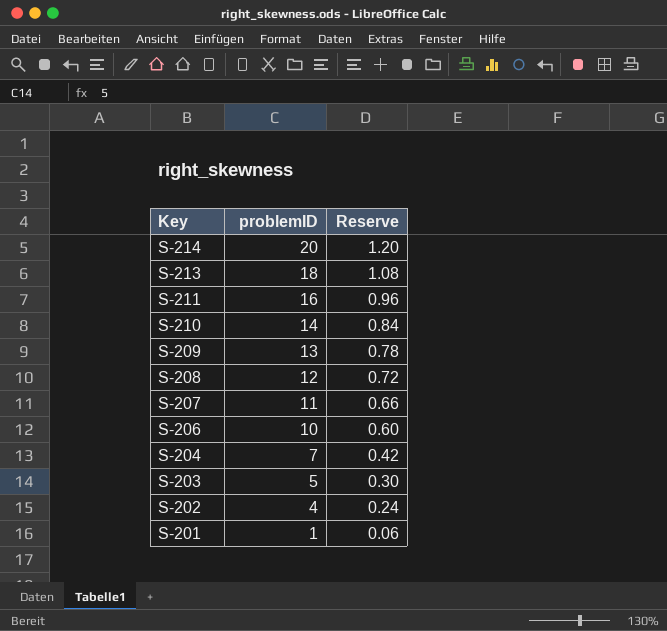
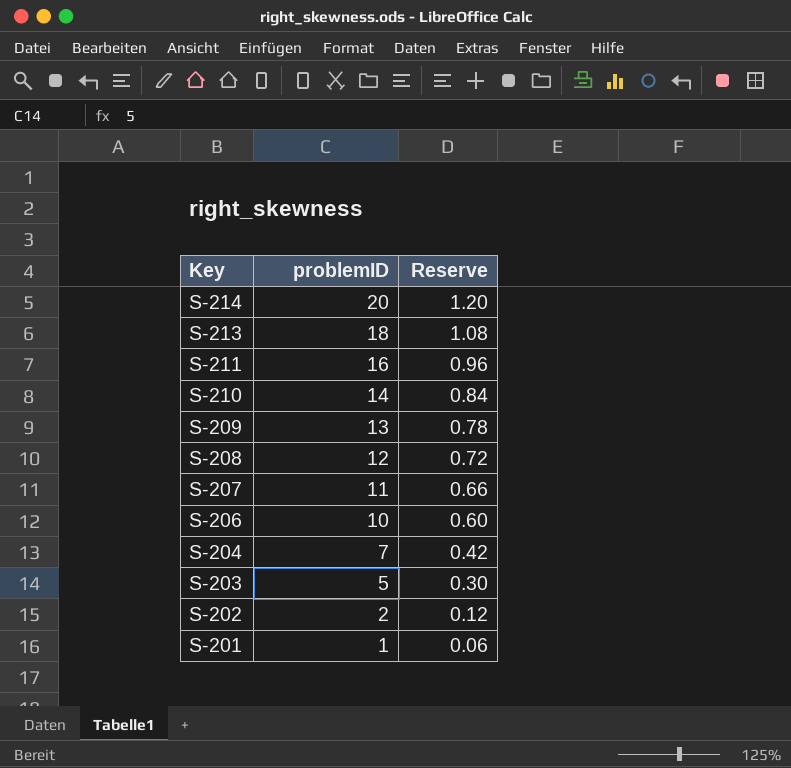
S-202 | problemID: 4 -> 2
S-202 | Reserve: 0.24 -> 0.12

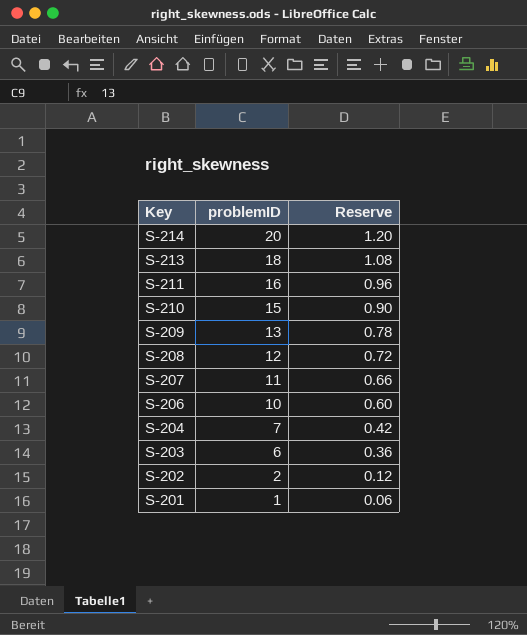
S-210 | problemID: 14 -> 15
S-210 | Reserve: 0.84 -> 0.90
S-203 | problemID: 5 -> 6
S-203 | Reserve: 0.30 -> 0.36

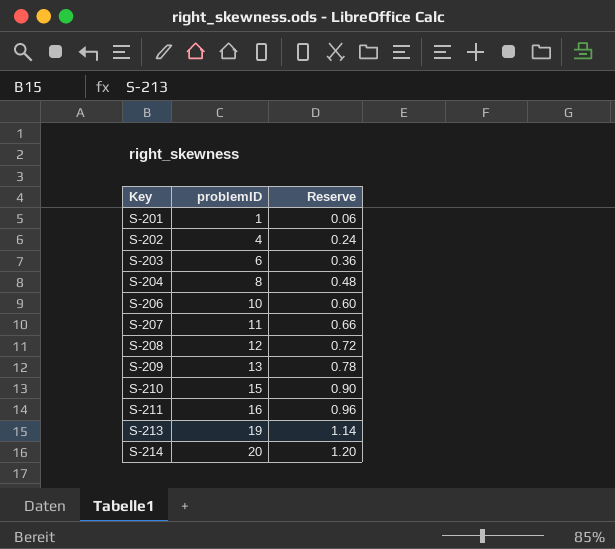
row order: Key descending -> Key ascending
S-202 | problemID: 2 -> 4
S-202 | Reserve: 0.12 -> 0.24
S-204 | problemID: 7 -> 8
S-204 | Reserve: 0.42 -> 0.48
S-213 | problemID: 18 -> 19
S-213 | Reserve: 1.08 -> 1.14

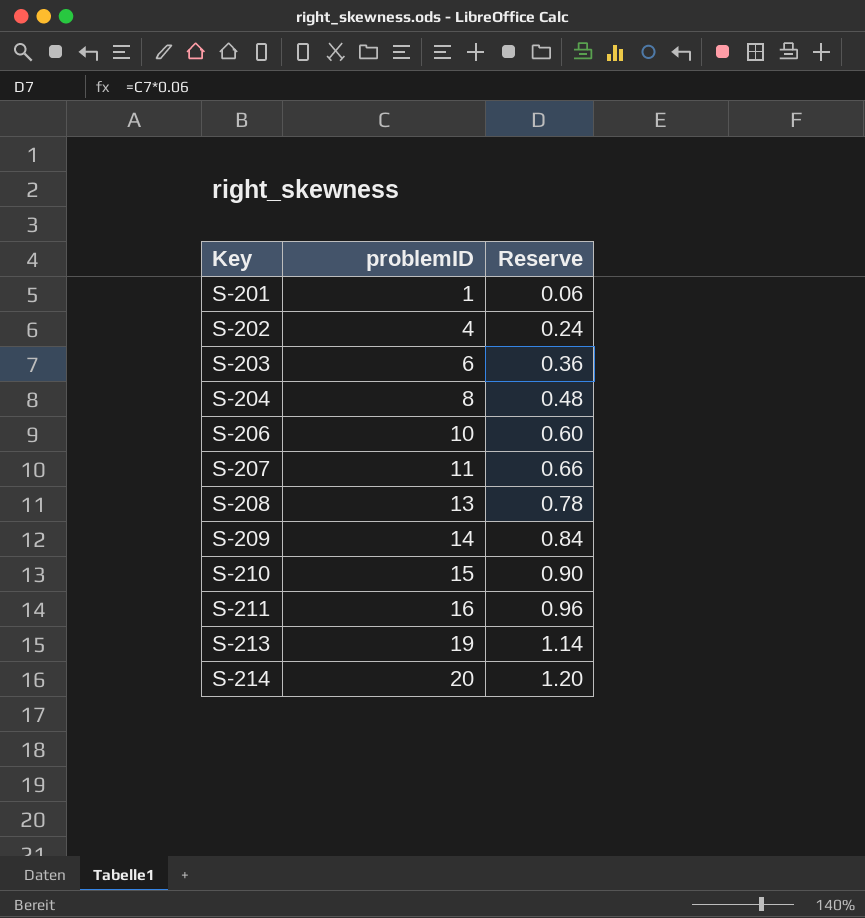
S-208 | problemID: 12 -> 13
S-208 | Reserve: 0.72 -> 0.78
S-209 | problemID: 13 -> 14
S-209 | Reserve: 0.78 -> 0.84

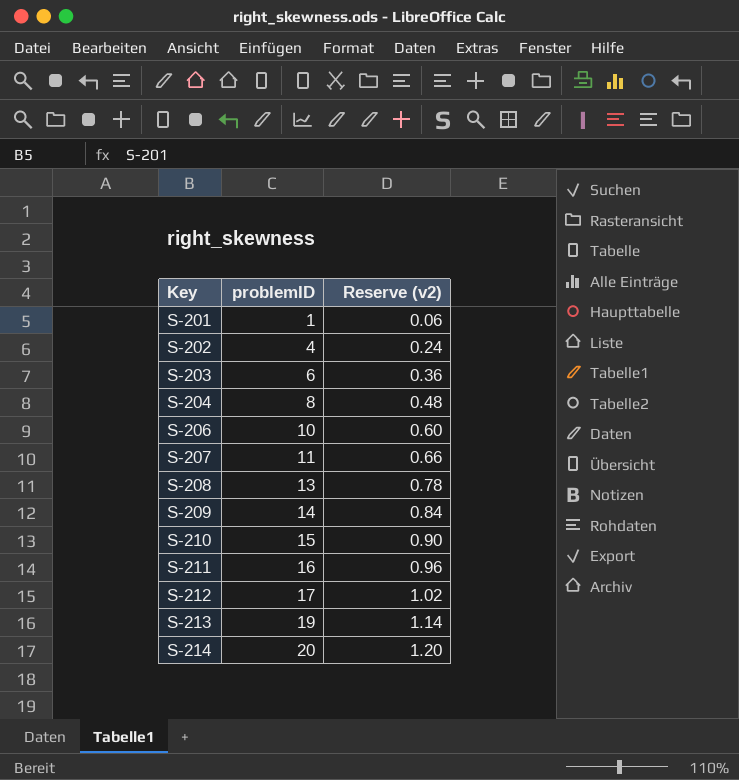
column name: Reserve -> Reserve (v2)
row S-212: none -> 17 | 1.02

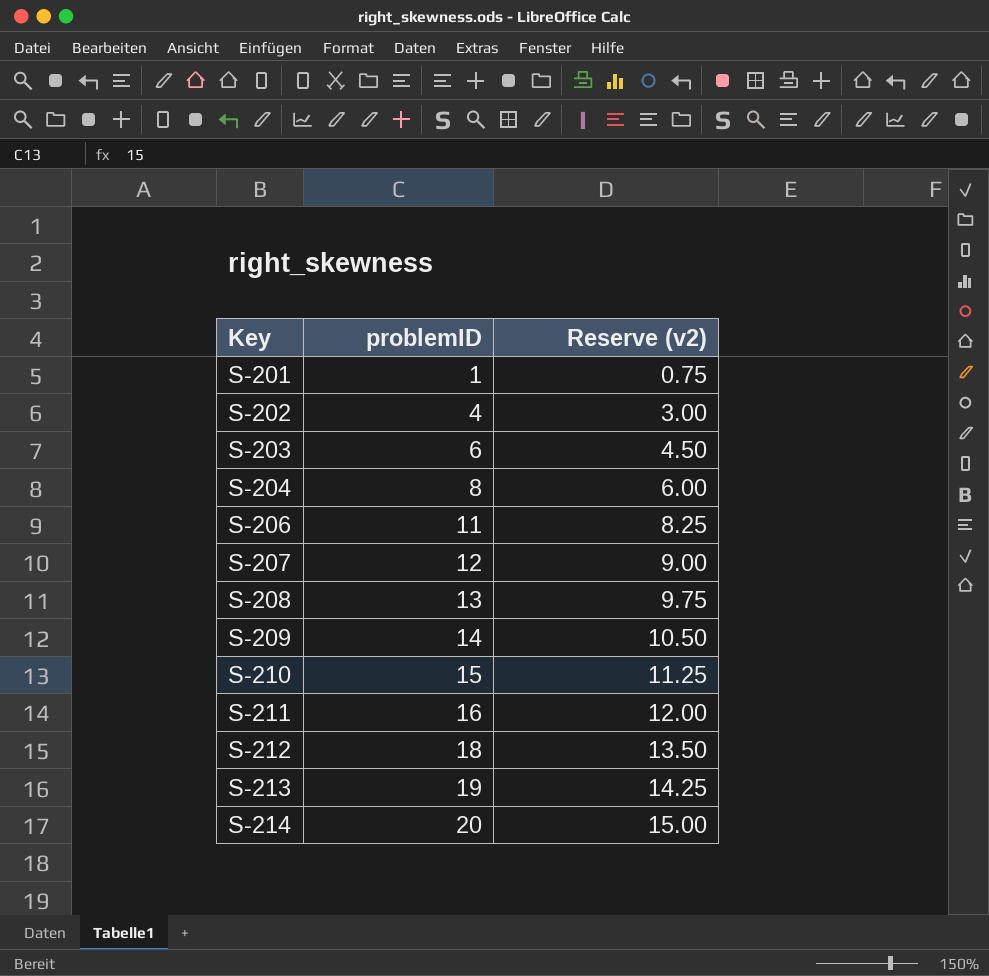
column Reserve (v2) | formula: [problemID] * 0.06 -> [problemID] * 0.75
S-206 | problemID: 10 -> 11
S-207 | problemID: 11 -> 12
S-212 | problemID: 17 -> 18

